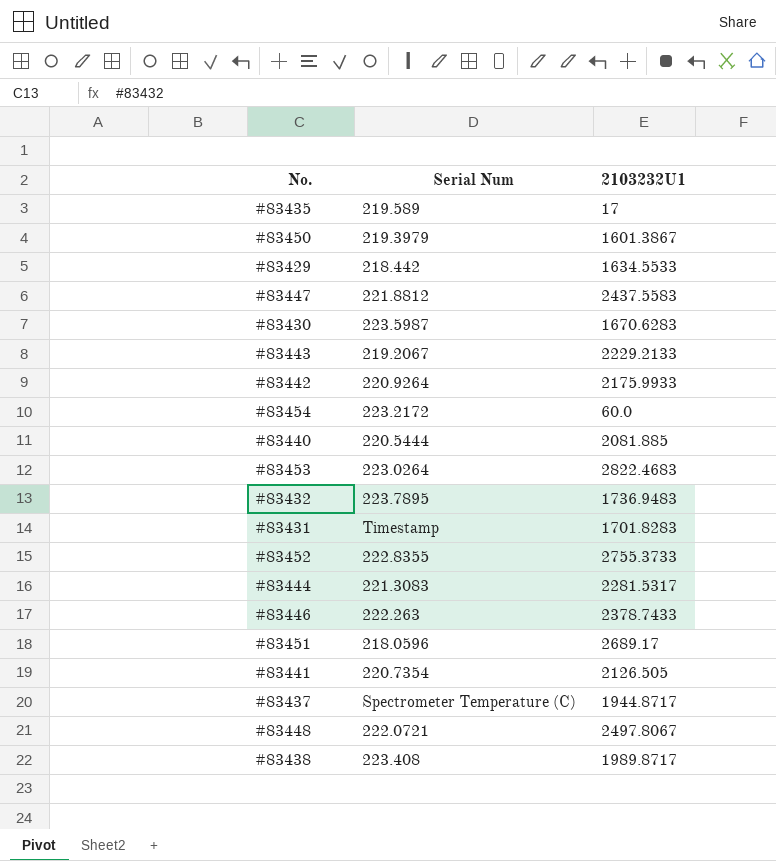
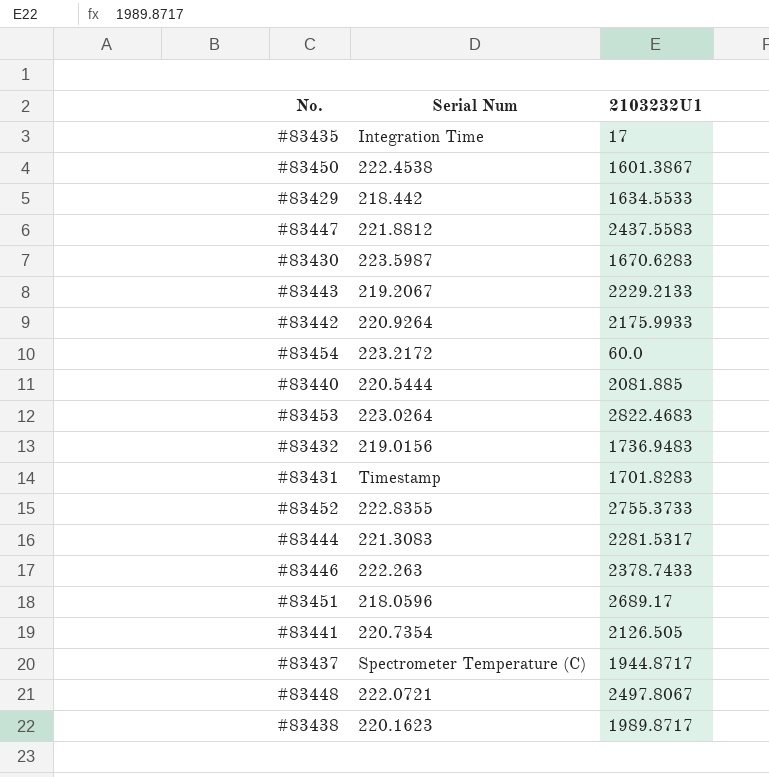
#83435 | Serial Num: 219.589 -> Integration Time
#83450 | Serial Num: 219.3979 -> 222.4538
#83432 | Serial Num: 223.7895 -> 219.0156
#83438 | Serial Num: 223.408 -> 220.1623

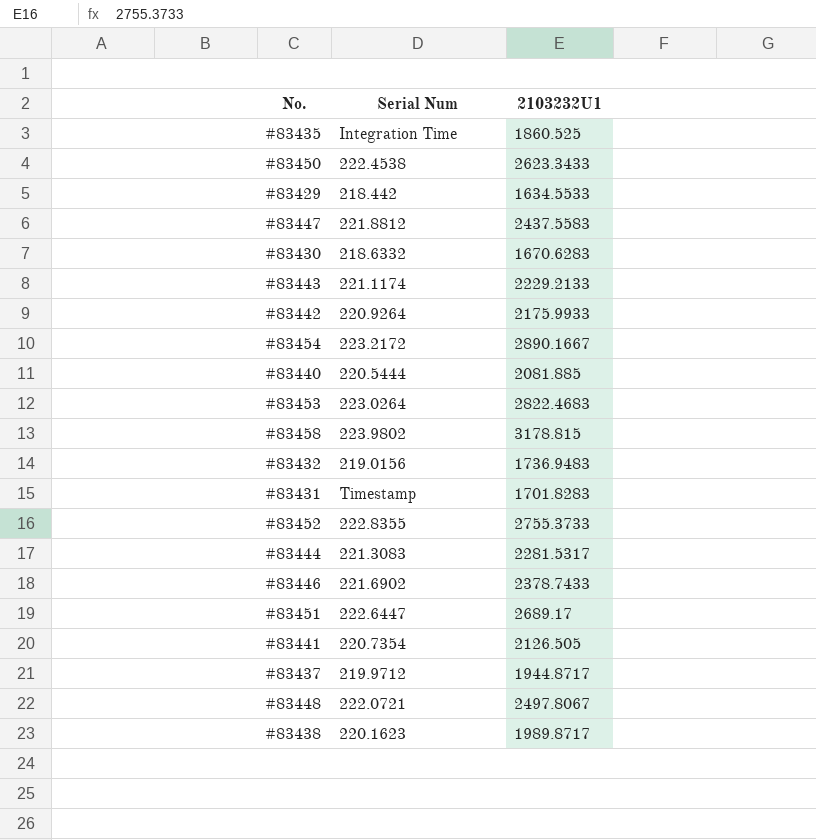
#83435 | 2103232U1: 17 -> 1860.525
#83450 | 2103232U1: 1601.3867 -> 2623.3433
#83430 | Serial Num: 223.5987 -> 218.6332
#83443 | Serial Num: 219.2067 -> 221.1174
#83454 | 2103232U1: 60.0 -> 2890.1667
row #83458: none -> 223.9802 | 3178.815
#83446 | Serial Num: 222.263 -> 221.6902
#83451 | Serial Num: 218.0596 -> 222.6447
#83437 | Serial Num: Spectrometer Temperature (C) -> 219.9712

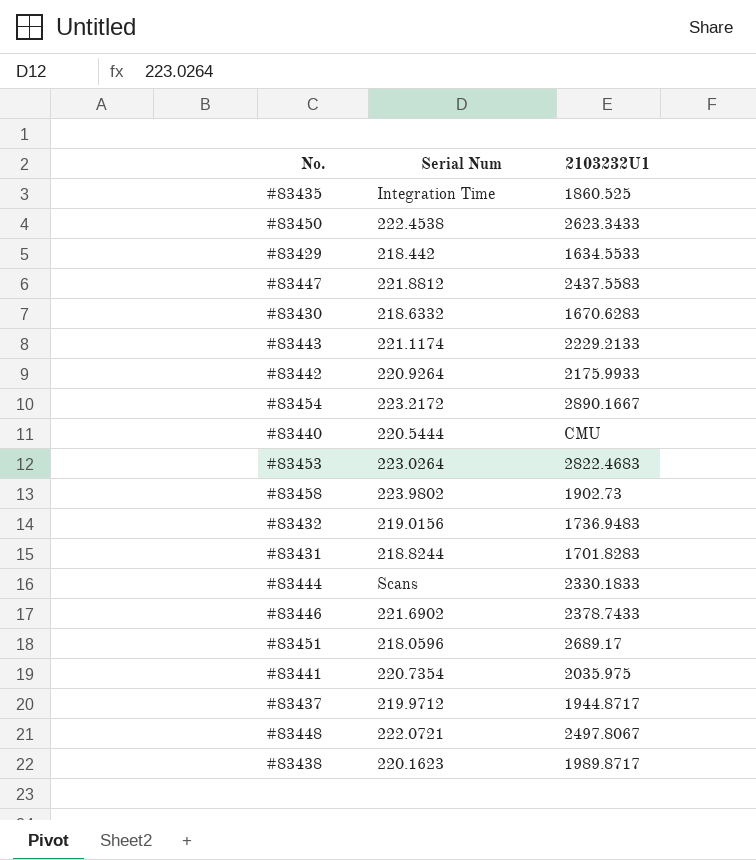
row #83452: 222.8355 | 2755.3733 -> none
#83440 | 2103232U1: 2081.885 -> CMU
#83458 | 2103232U1: 3178.815 -> 1902.73
#83431 | Serial Num: Timestamp -> 218.8244
#83444 | Serial Num: 221.3083 -> Scans
#83444 | 2103232U1: 2281.5317 -> 2330.1833
#83451 | Serial Num: 222.6447 -> 218.0596
#83441 | 2103232U1: 2126.505 -> 2035.975

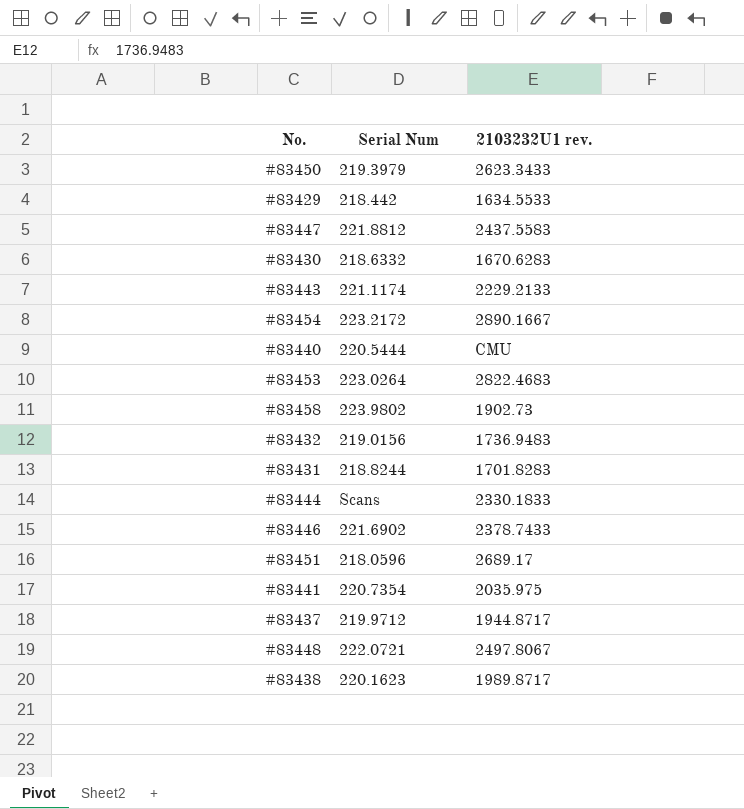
column name: 2103232U1 -> 2103232U1 rev.
row #83435: Integration Time | 1860.525 -> none
row #83442: 220.9264 | 2175.9933 -> none
#83450 | Serial Num: 222.4538 -> 219.3979

